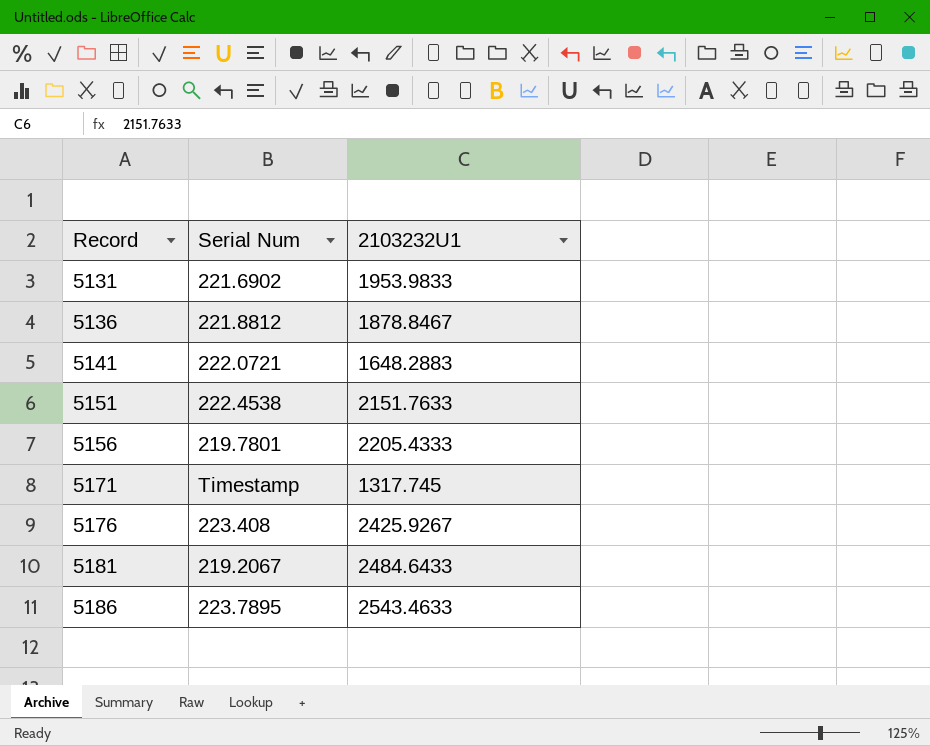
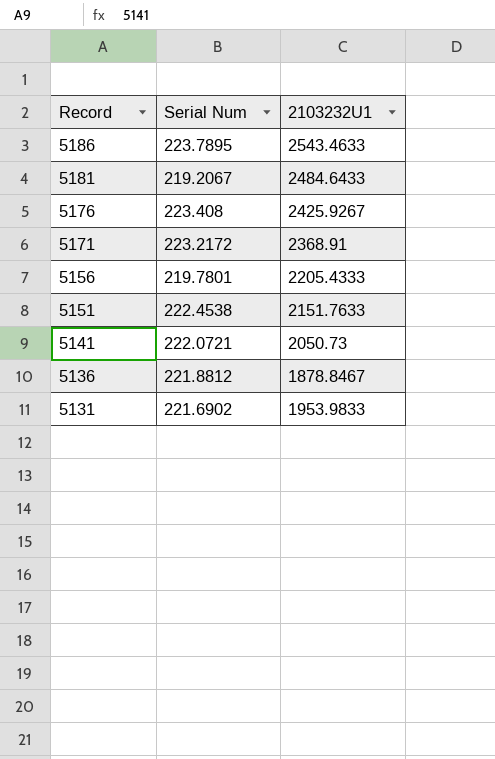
row order: Record ascending -> Record descending
5171 | Serial Num: Timestamp -> 223.2172
5171 | 2103232U1: 1317.745 -> 2368.91
5141 | 2103232U1: 1648.2883 -> 2050.73

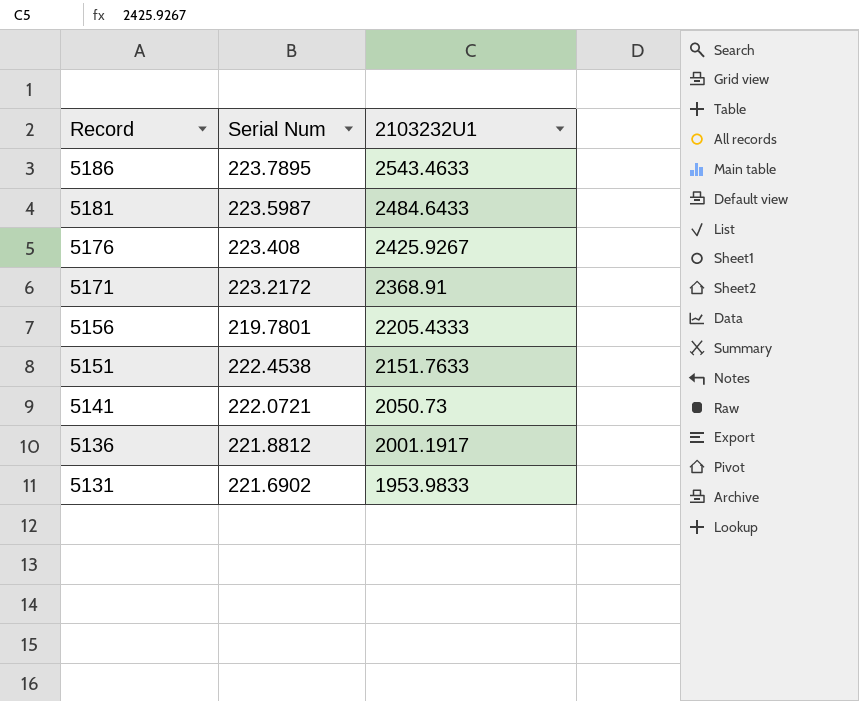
5181 | Serial Num: 219.2067 -> 223.5987
5136 | 2103232U1: 1878.8467 -> 2001.1917

